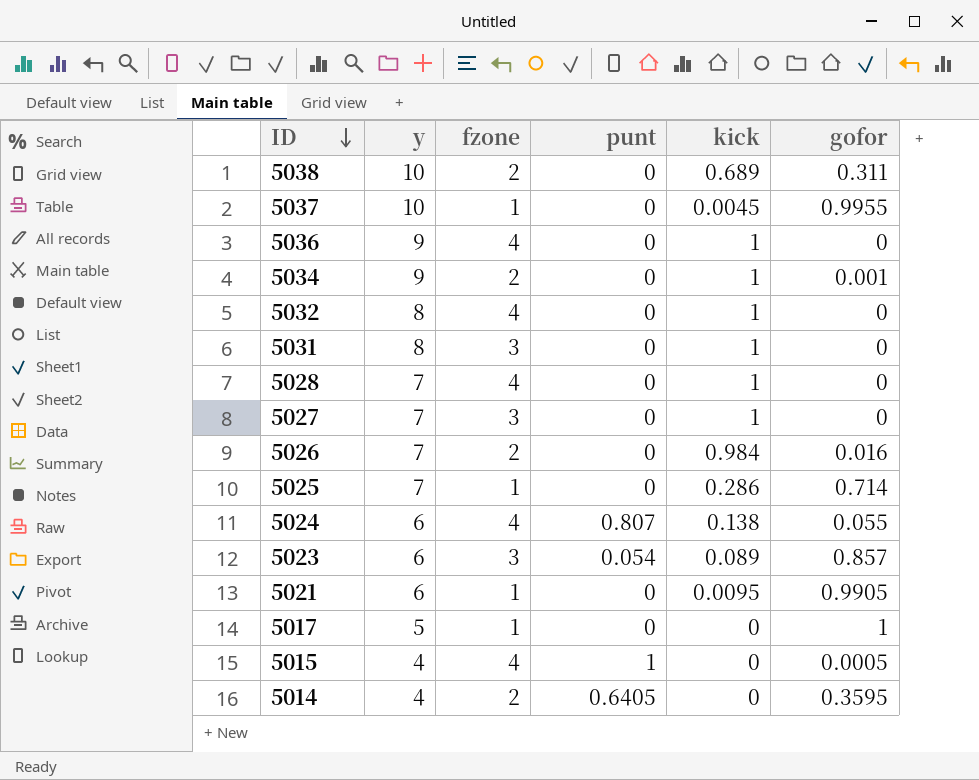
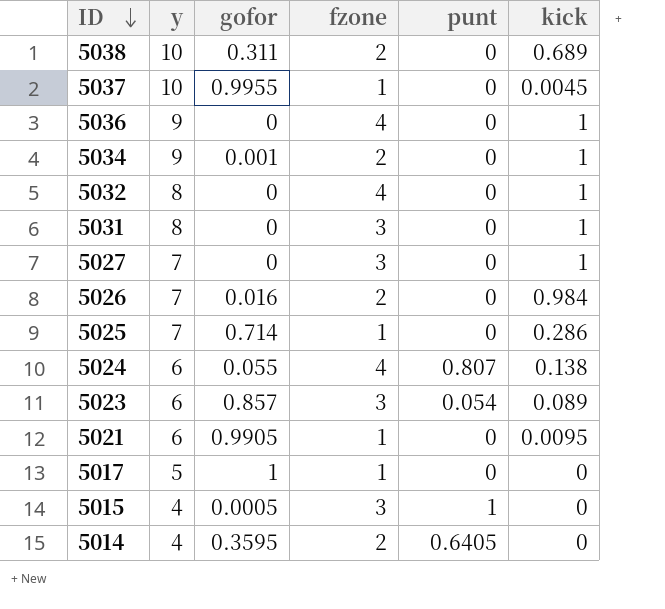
column gofor | position: 6 -> 3
row 5028: 7 | 4 | 0 | 1 | 0 -> none
5015 | fzone: 4 -> 3

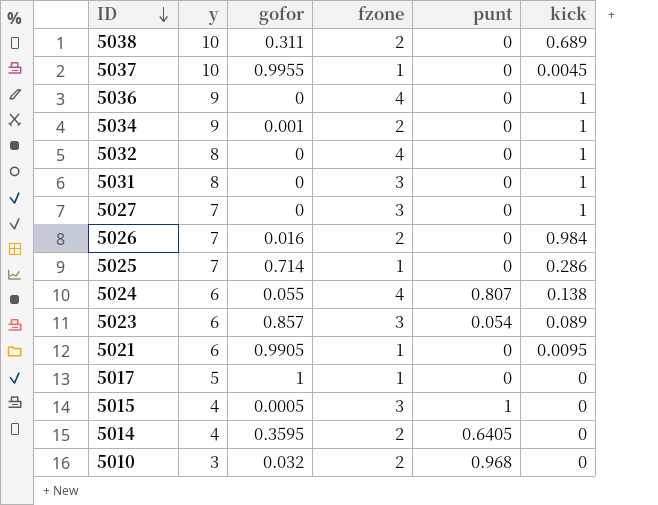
row 5010: none -> 3 | 0.032 | 2 | 0.968 | 0

